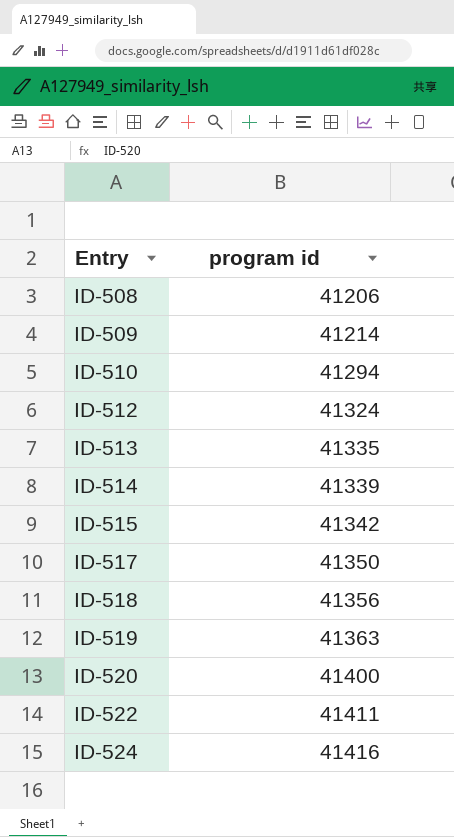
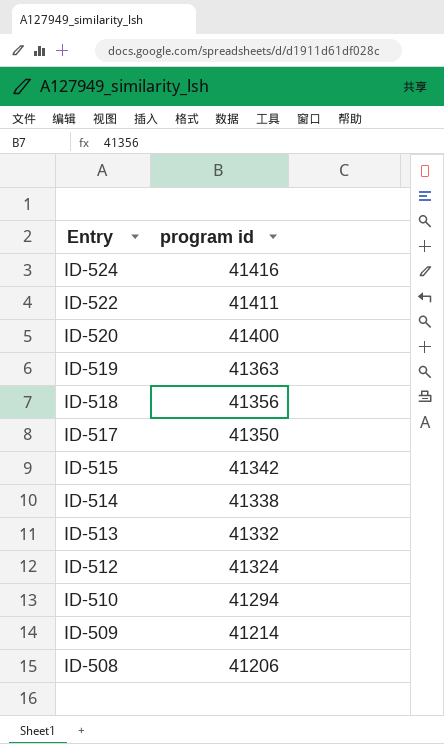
row order: Entry ascending -> Entry descending
ID-514 | program id: 41339 -> 41338
ID-513 | program id: 41335 -> 41332

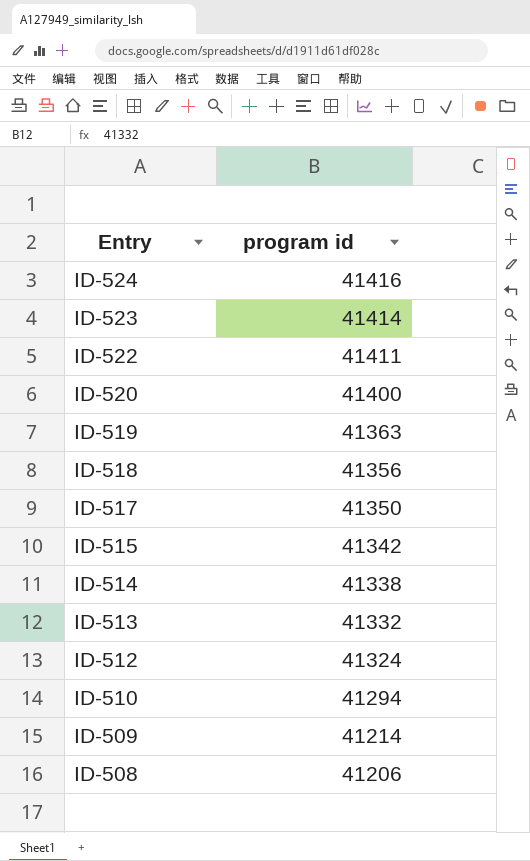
row ID-523: none -> 41414

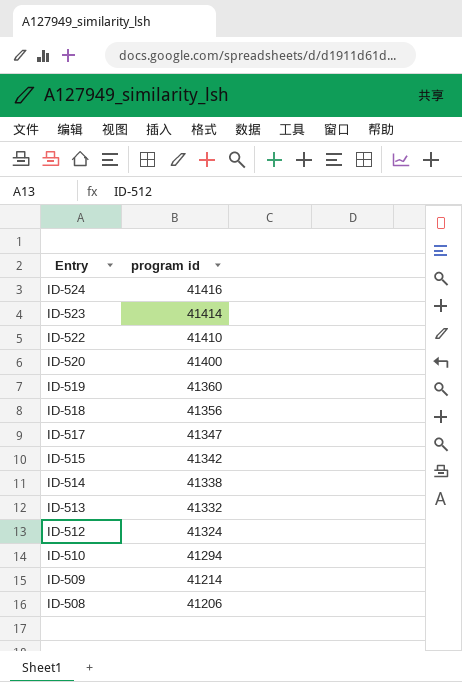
ID-522 | program id: 41411 -> 41410
ID-519 | program id: 41363 -> 41360
ID-517 | program id: 41350 -> 41347

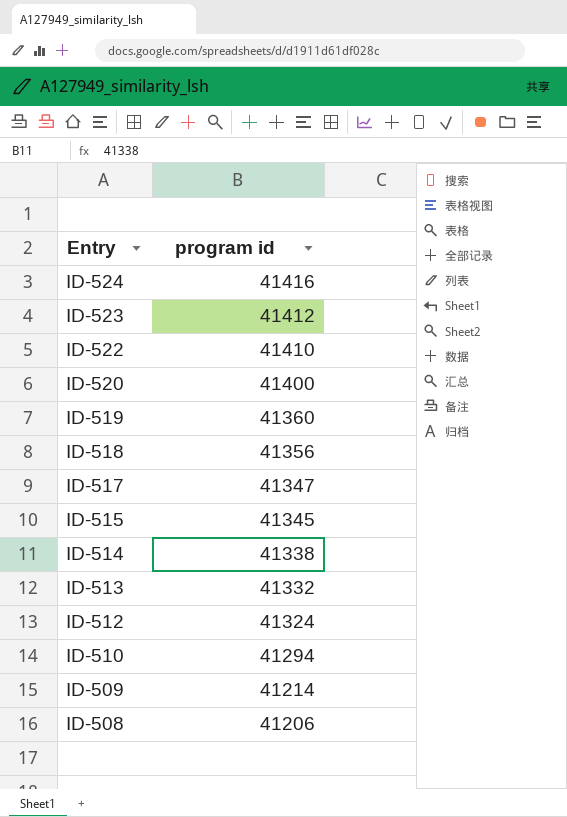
ID-523 | program id: 41414 -> 41412
ID-515 | program id: 41342 -> 41345

